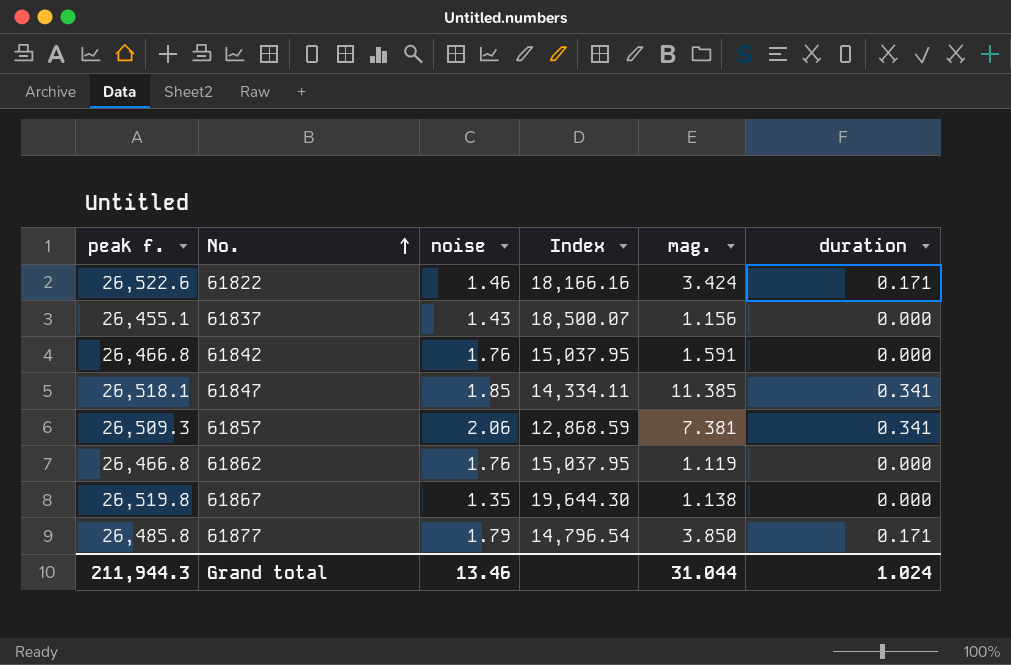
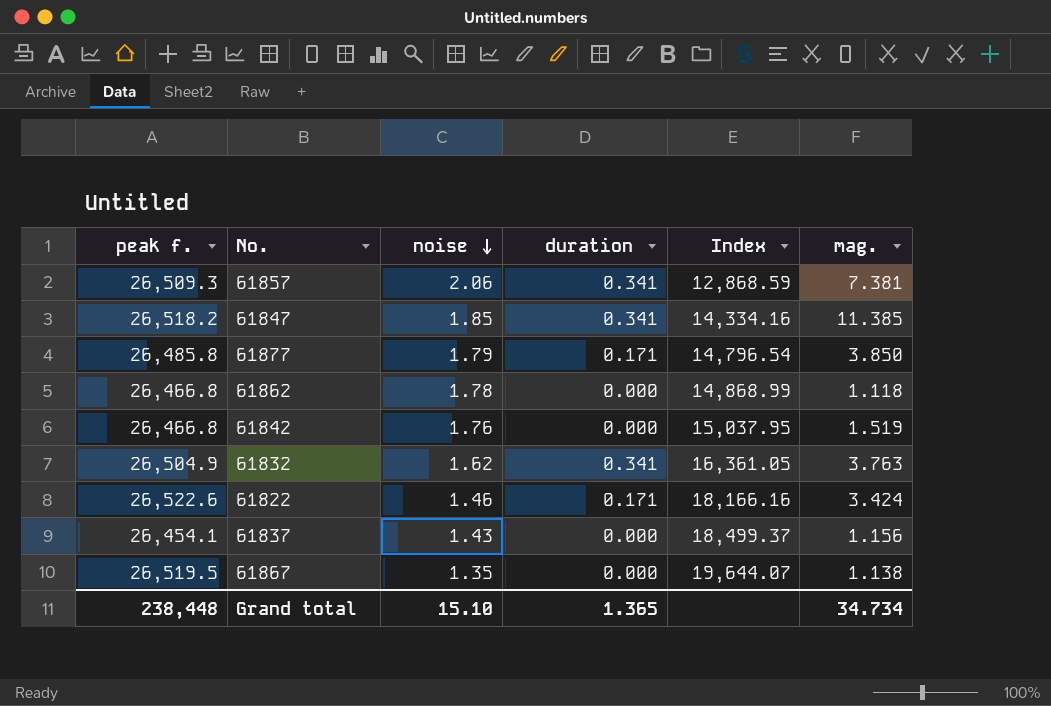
row order: No. ascending -> noise descending
column duration | position: 6 -> 4
61847 | peak f.: 26,518.1 -> 26,518.2
61847 | Index: 14,334.11 -> 14,334.16
61862 | noise: 1.76 -> 1.78
61862 | Index: 15,037.95 -> 14,868.99
61862 | mag.: 1.119 -> 1.118
61842 | mag.: 1.591 -> 1.519
row 61832: none -> 26,504.9 | 1.62 | 0.341 | 16,361.05 | 3.763
61837 | peak f.: 26,455.1 -> 26,454.1
61837 | Index: 18,500.07 -> 18,499.37
61867 | peak f.: 26,519.8 -> 26,519.5
61867 | Index: 19,644.30 -> 19,644.07
Grand total | peak f.: 211,944.3 -> 238,448
Grand total | noise: 13.46 -> 15.10
Grand total | duration: 1.024 -> 1.365
Grand total | mag.: 31.044 -> 34.734

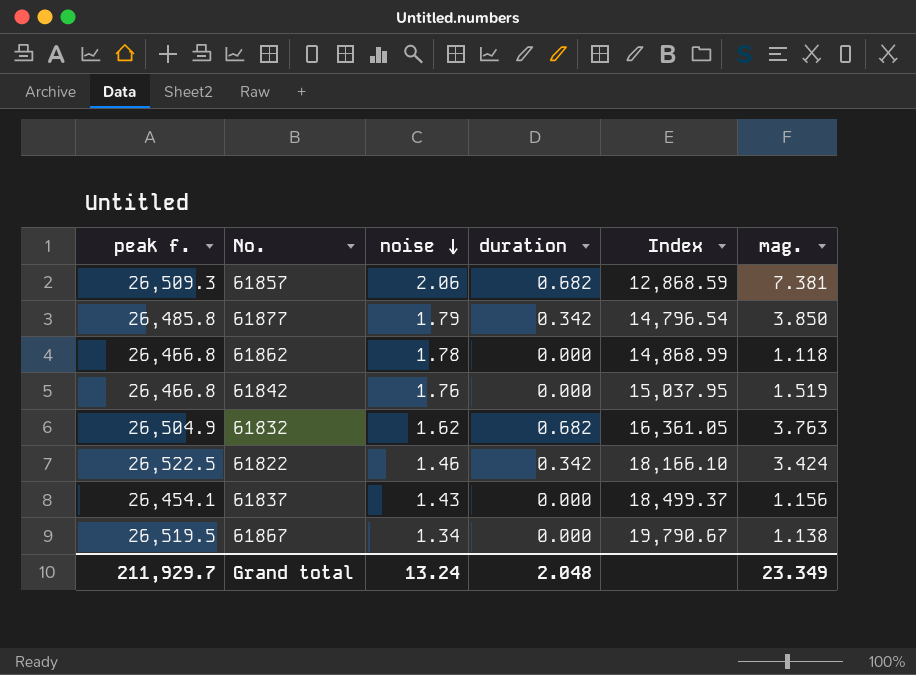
row 61847: 26,518.2 | 1.85 | 0.341 | 14,334.16 | 11.385 -> none
61857 | duration: 0.341 -> 0.682
61877 | duration: 0.171 -> 0.342
61832 | duration: 0.341 -> 0.682
61822 | peak f.: 26,522.6 -> 26,522.5
61822 | duration: 0.171 -> 0.342
61822 | Index: 18,166.16 -> 18,166.10
61867 | noise: 1.35 -> 1.34
61867 | Index: 19,644.07 -> 19,790.67
Grand total | peak f.: 238,448 -> 211,929.7
Grand total | noise: 15.10 -> 13.24
Grand total | duration: 1.365 -> 2.048
Grand total | mag.: 34.734 -> 23.349

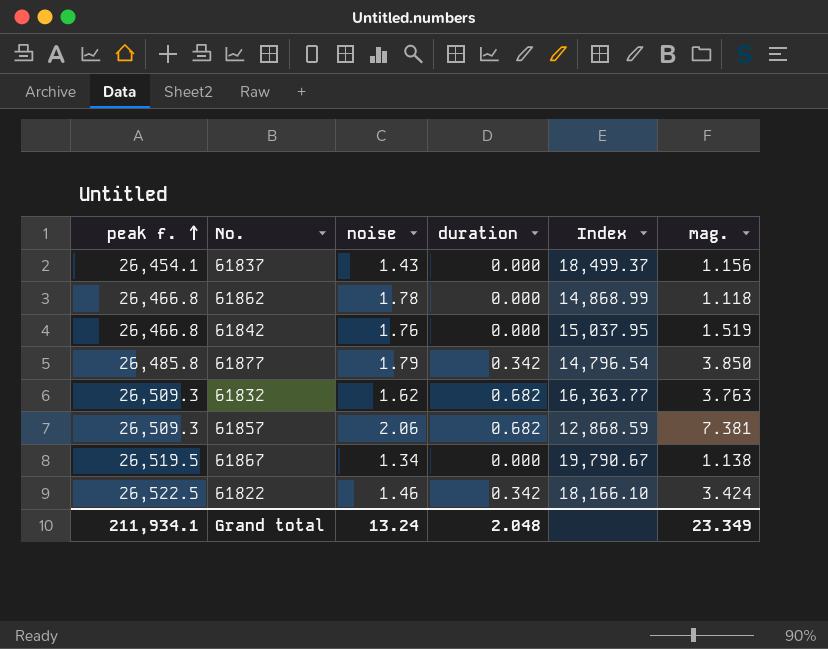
row order: noise descending -> peak f. ascending
61832 | peak f.: 26,504.9 -> 26,509.3
61832 | Index: 16,361.05 -> 16,363.77
Grand total | peak f.: 211,929.7 -> 211,934.1

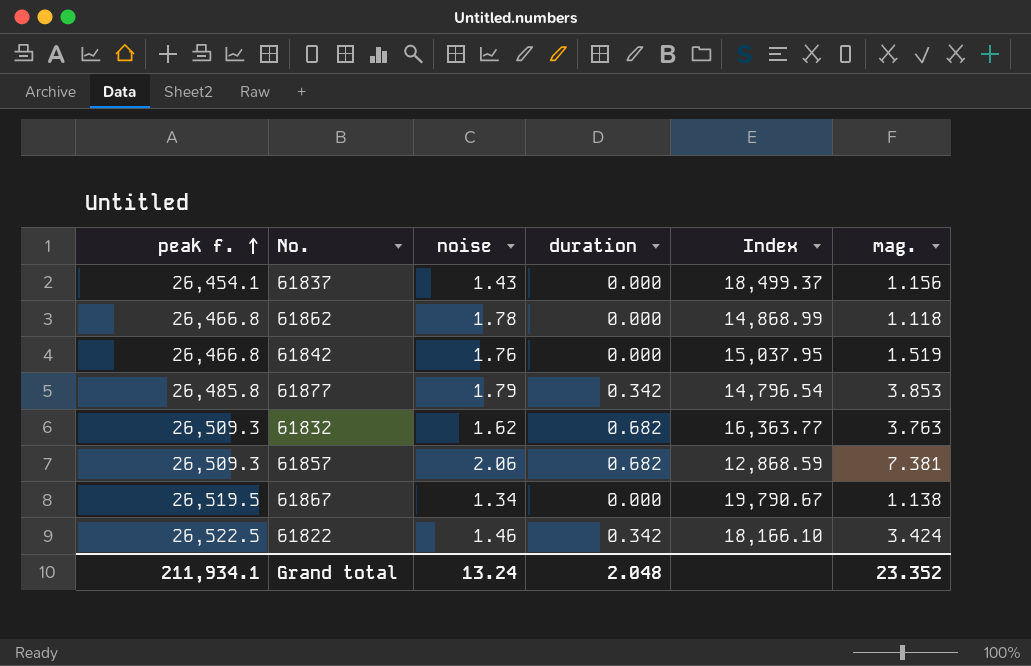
61877 | mag.: 3.850 -> 3.853
Grand total | mag.: 23.349 -> 23.352

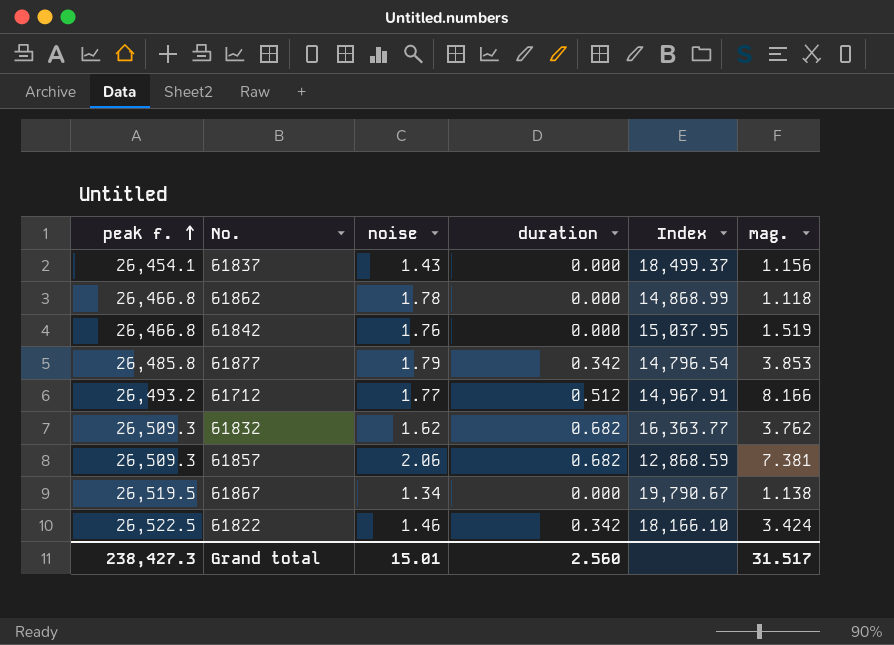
row 61712: none -> 26,493.2 | 1.77 | 0.512 | 14,967.91 | 8.166
61832 | mag.: 3.763 -> 3.762
Grand total | peak f.: 211,934.1 -> 238,427.3
Grand total | noise: 13.24 -> 15.01
Grand total | duration: 2.048 -> 2.560
Grand total | mag.: 23.352 -> 31.517

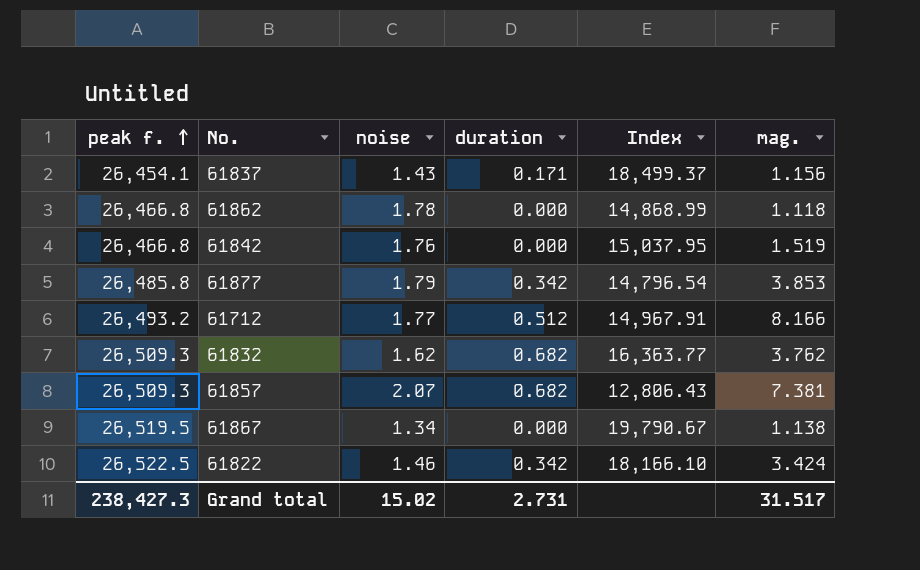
61837 | duration: 0.000 -> 0.171
61857 | noise: 2.06 -> 2.07
61857 | Index: 12,868.59 -> 12,806.43
Grand total | noise: 15.01 -> 15.02
Grand total | duration: 2.560 -> 2.731

